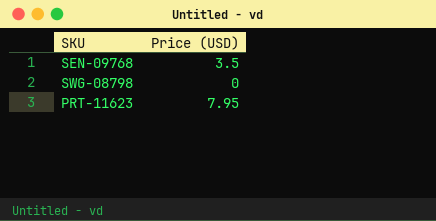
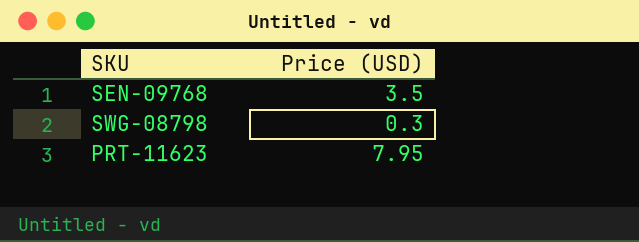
SWG-08798 | Price (USD): 0 -> 0.3

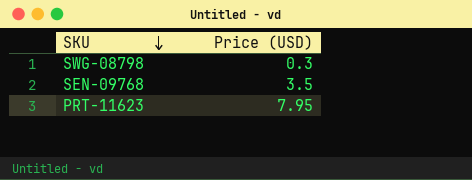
row order: none -> SKU descending

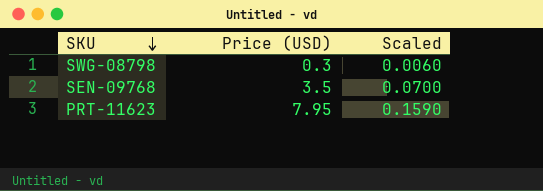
column Scaled | formula: none -> [Price (USD)] * 0.02

